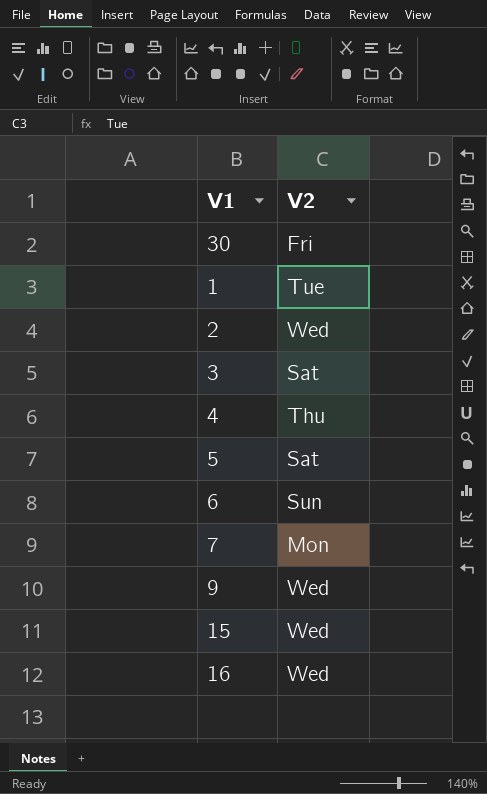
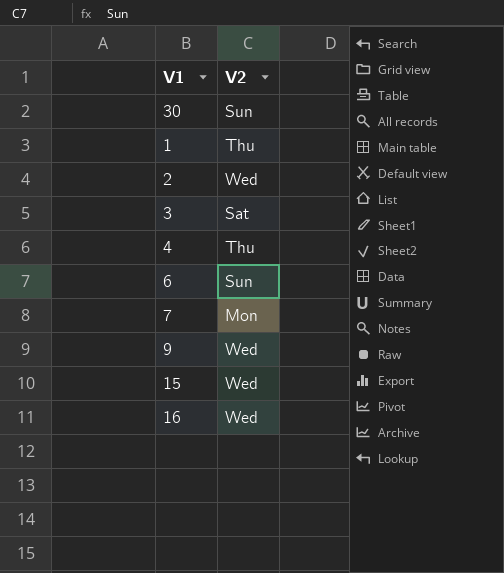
row 5: Sat -> none
30 | V2: Fri -> Sun
1 | V2: Tue -> Thu

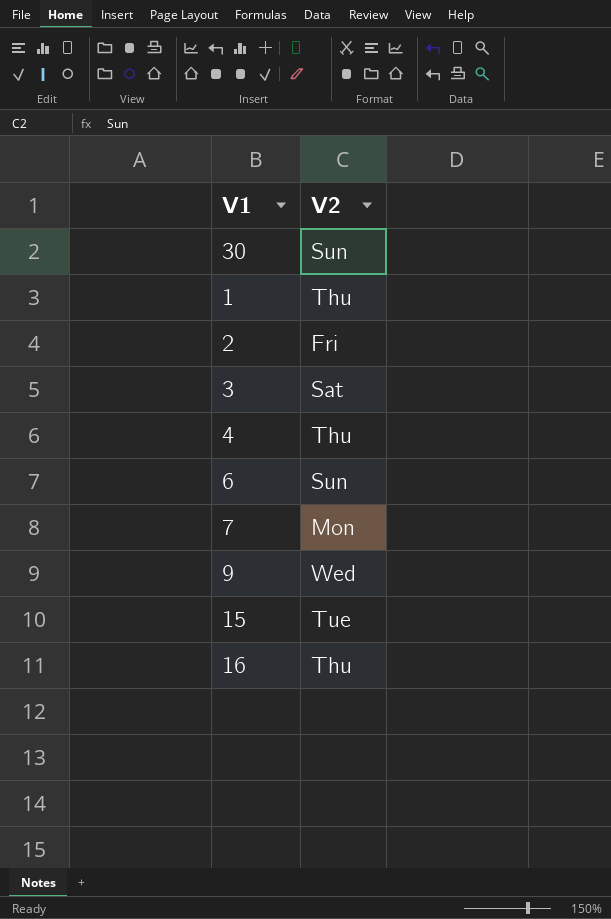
2 | V2: Wed -> Fri
15 | V2: Wed -> Tue
16 | V2: Wed -> Thu

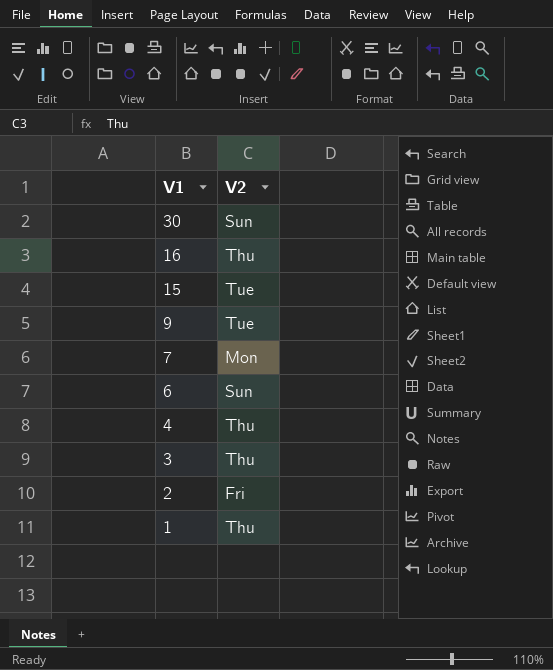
row order: none -> V1 descending
9 | V2: Wed -> Tue
3 | V2: Sat -> Thu

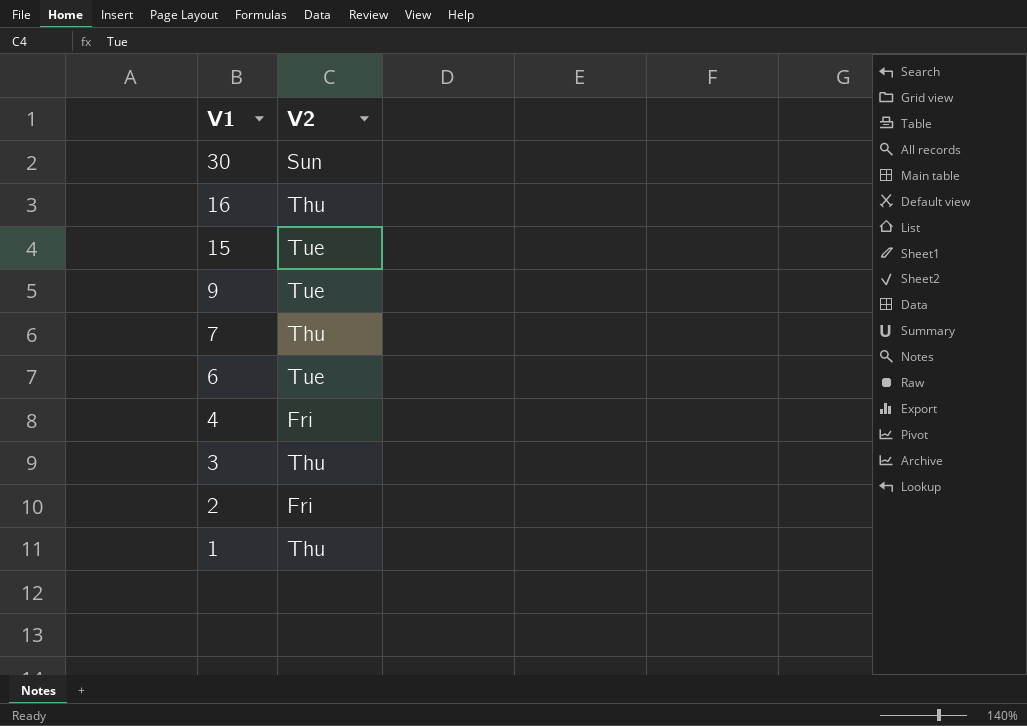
7 | V2: Mon -> Thu
6 | V2: Sun -> Tue
4 | V2: Thu -> Fri

